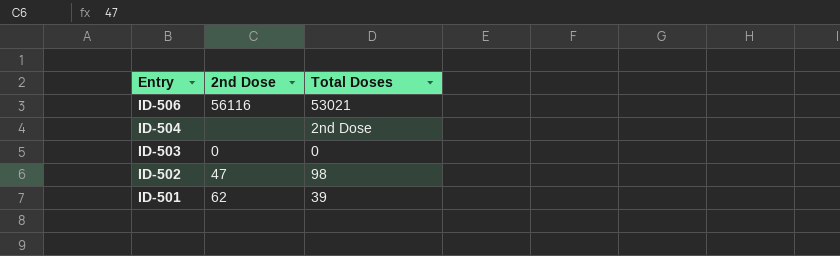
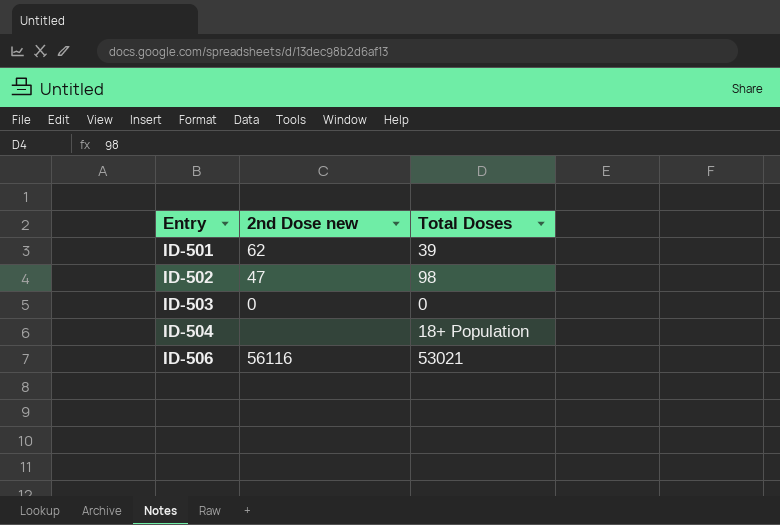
row order: Entry descending -> Entry ascending
column name: 2nd Dose -> 2nd Dose new
ID-504 | Total Doses: 2nd Dose -> 18+ Population

